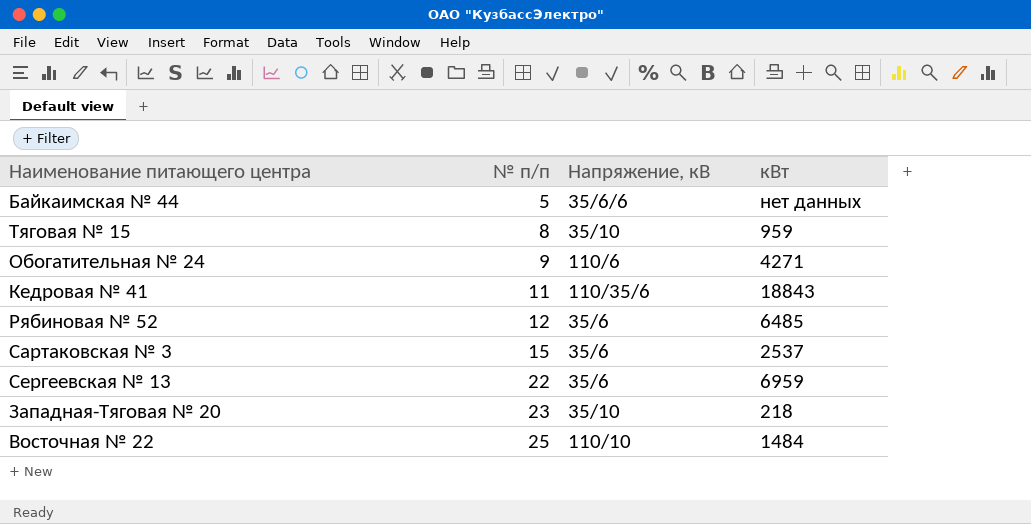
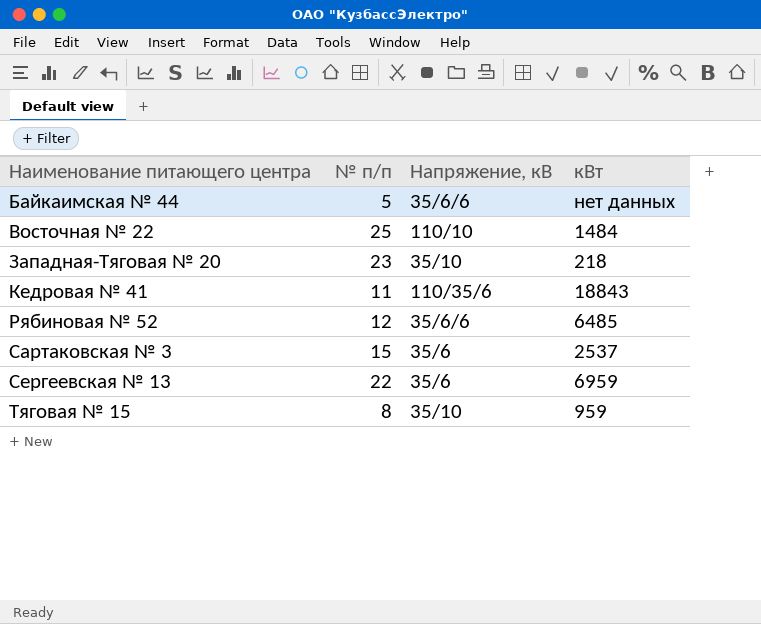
row order: № п/п ascending -> Наименование питающего центра ascending
row Обогатительная № 24: 9 | 110/6 | 4271 -> none
Рябиновая № 52 | Напряжение, кВ: 35/6 -> 35/6/6

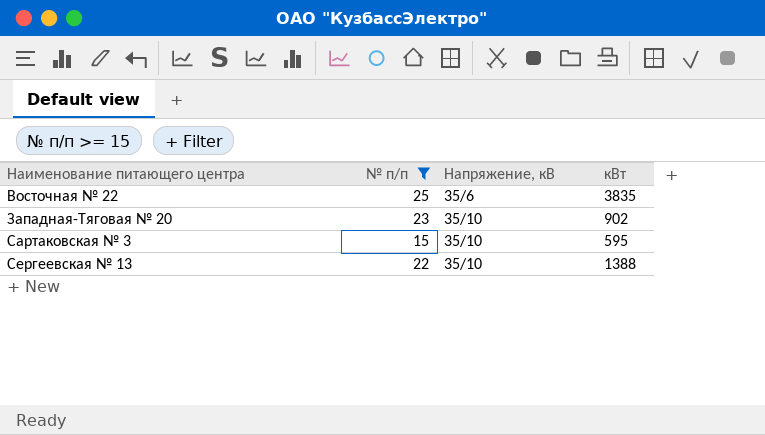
filter: none -> № п/п >= 15
Восточная № 22 | Напряжение, кВ: 110/10 -> 35/6
Восточная № 22 | кВт: 1484 -> 3835
Западная-Тяговая № 20 | кВт: 218 -> 902
Сартаковская № 3 | Напряжение, кВ: 35/6 -> 35/10
Сартаковская № 3 | кВт: 2537 -> 595
Сергеевская № 13 | Напряжение, кВ: 35/6 -> 35/10
Сергеевская № 13 | кВт: 6959 -> 1388

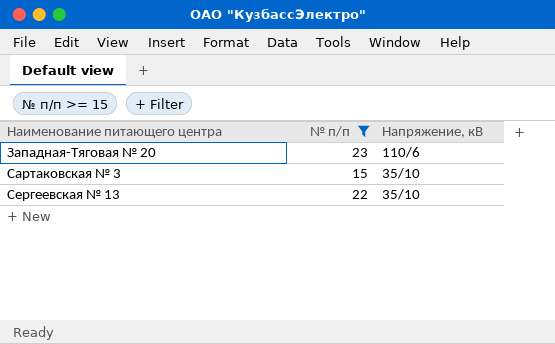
column кВт | position: 4 -> none
row Восточная № 22: 25 | 35/6 | 3835 -> none
Западная-Тяговая № 20 | Напряжение, кВ: 35/10 -> 110/6

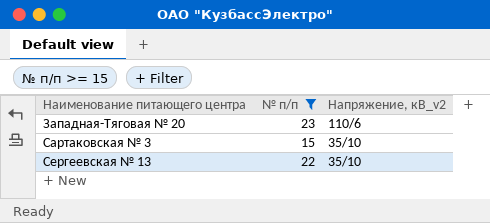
column name: Напряжение, кВ -> Напряжение, кВ_v2

